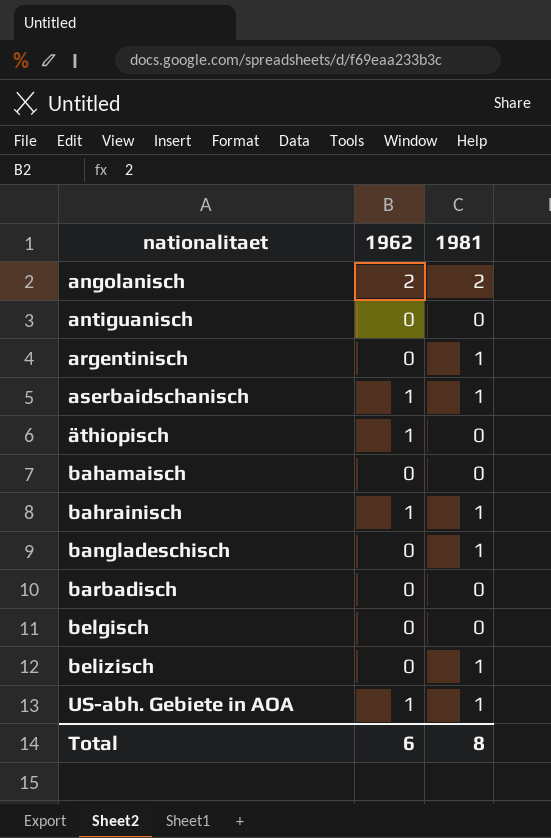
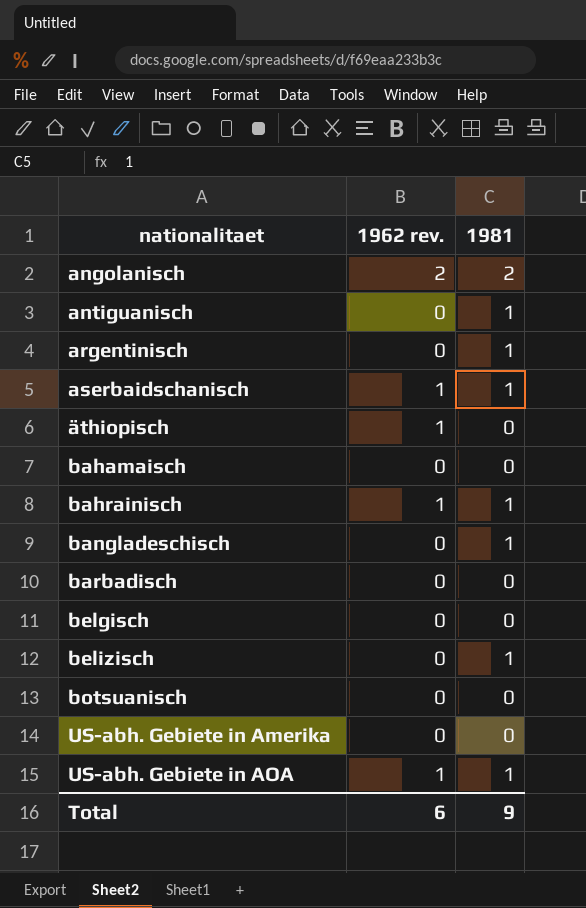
column name: 1962 -> 1962 rev.
antiguanisch | 1981: 0 -> 1
row botsuanisch: none -> 0 | 0
row US-abh. Gebiete in Amerika: none -> 0 | 0
Total | 1981: 8 -> 9

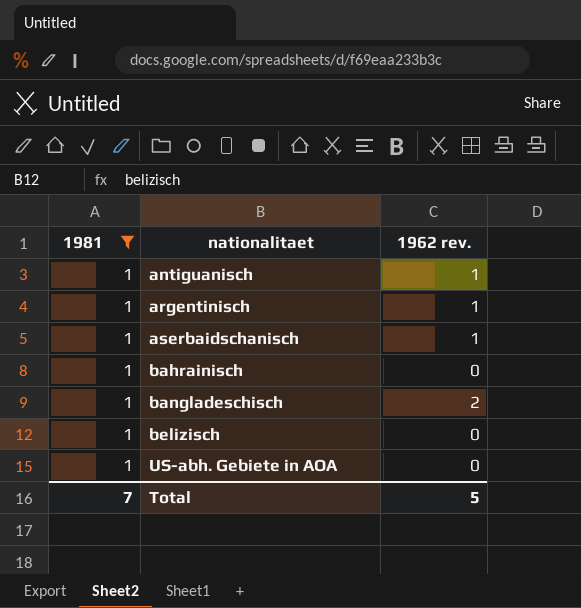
filter: none -> 1981 = 1
column 1981 | position: 3 -> 1
antiguanisch | 1962 rev.: 0 -> 1
argentinisch | 1962 rev.: 0 -> 1
bahrainisch | 1962 rev.: 1 -> 0
bangladeschisch | 1962 rev.: 0 -> 2
US-abh. Gebiete in AOA | 1962 rev.: 1 -> 0
Total | 1981: 9 -> 7
Total | 1962 rev.: 6 -> 5

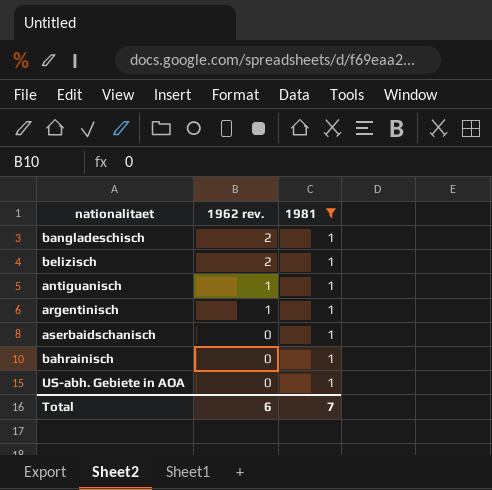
row order: nationalitaet ascending -> 1962 rev. descending
column 1981 | position: 1 -> 3
belizisch | 1962 rev.: 0 -> 2
aserbaidschanisch | 1962 rev.: 1 -> 0
Total | 1962 rev.: 5 -> 6

